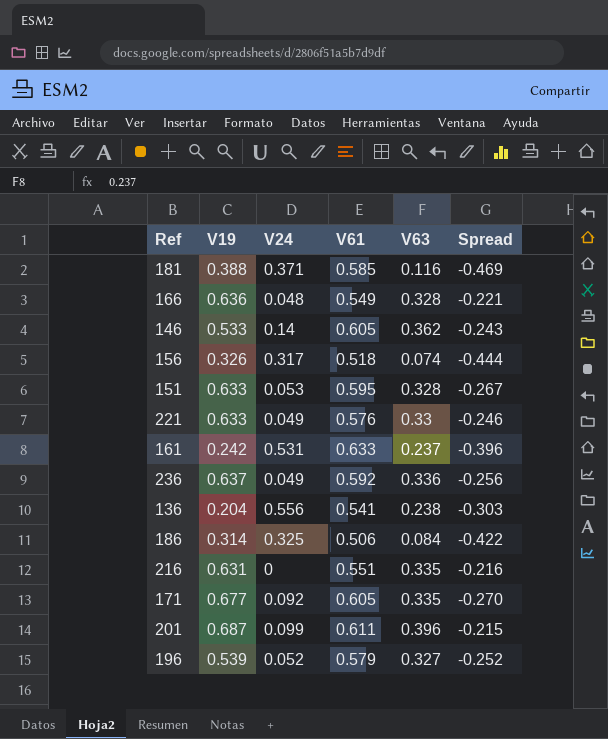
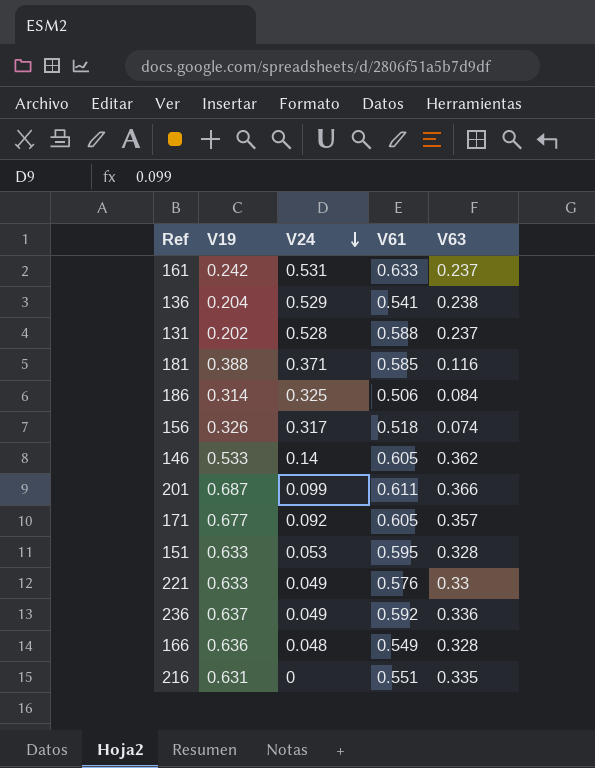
row order: none -> V24 descending
column Spread | formula: [V63] - [V61] -> none
row 196: 0.539 | 0.052 | 0.579 | 0.327 | -0.252 -> none
136 | V24: 0.556 -> 0.529
row 131: none -> 0.202 | 0.528 | 0.588 | 0.237
201 | V63: 0.396 -> 0.366
171 | V63: 0.335 -> 0.357

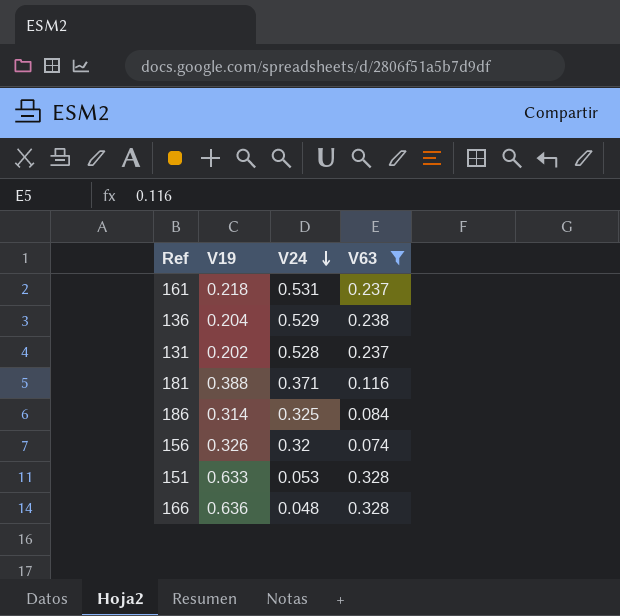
filter: none -> V63 <= 0.328
column V61 | position: 4 -> none
161 | V19: 0.242 -> 0.218
156 | V24: 0.317 -> 0.32

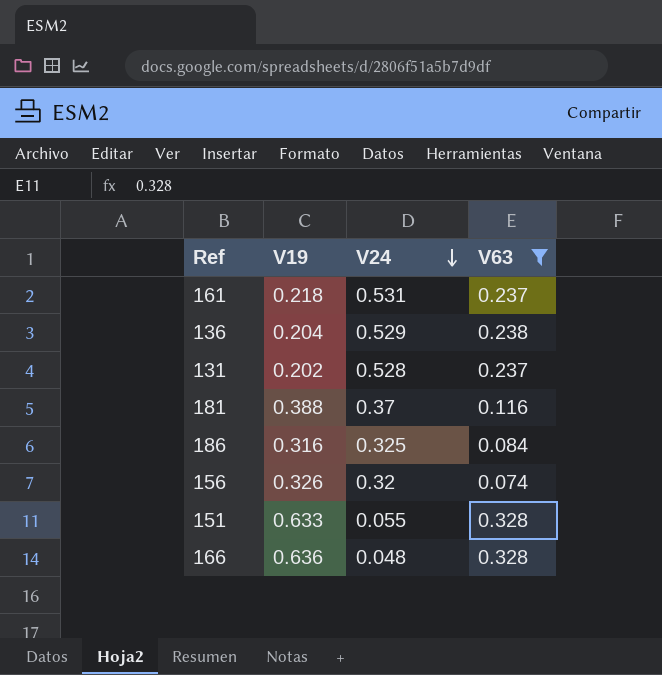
181 | V24: 0.371 -> 0.37
186 | V19: 0.314 -> 0.316
151 | V24: 0.053 -> 0.055

